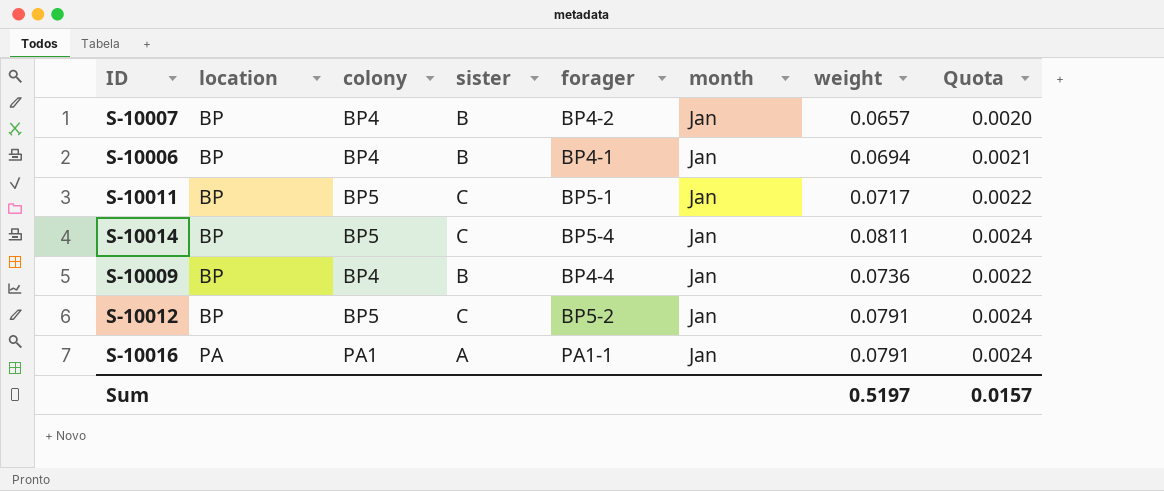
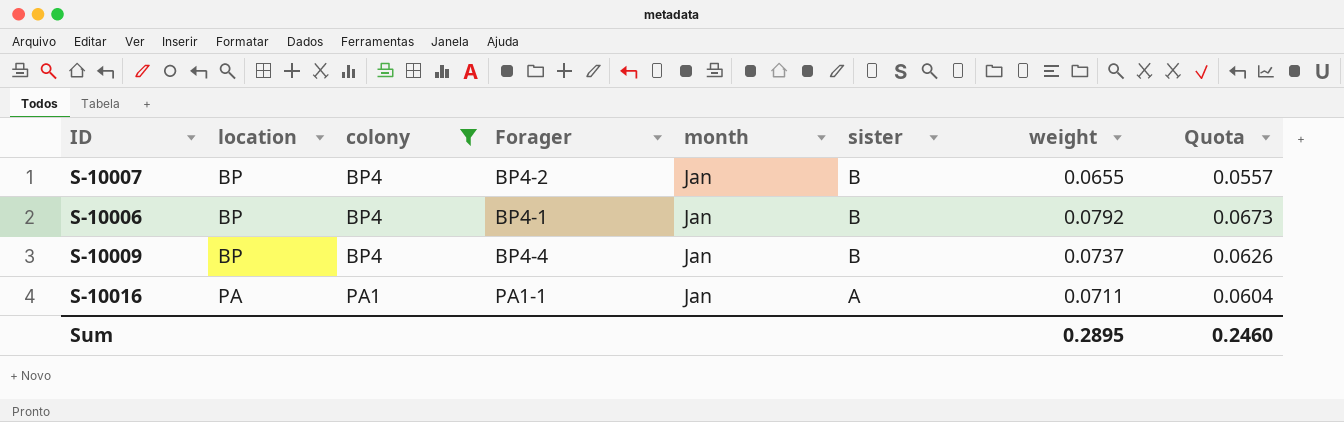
filter: none -> colony != BP5
column name: forager -> Forager
column sister | position: 4 -> 6
column Quota | formula: [weight] * 0.03 -> [weight] * 0.85
S-10007 | weight: 0.0657 -> 0.0655
S-10006 | weight: 0.0694 -> 0.0792
S-10009 | weight: 0.0736 -> 0.0737
S-10016 | weight: 0.0791 -> 0.0711
Sum | weight: 0.5197 -> 0.2895
Sum | Quota: 0.0157 -> 0.2460

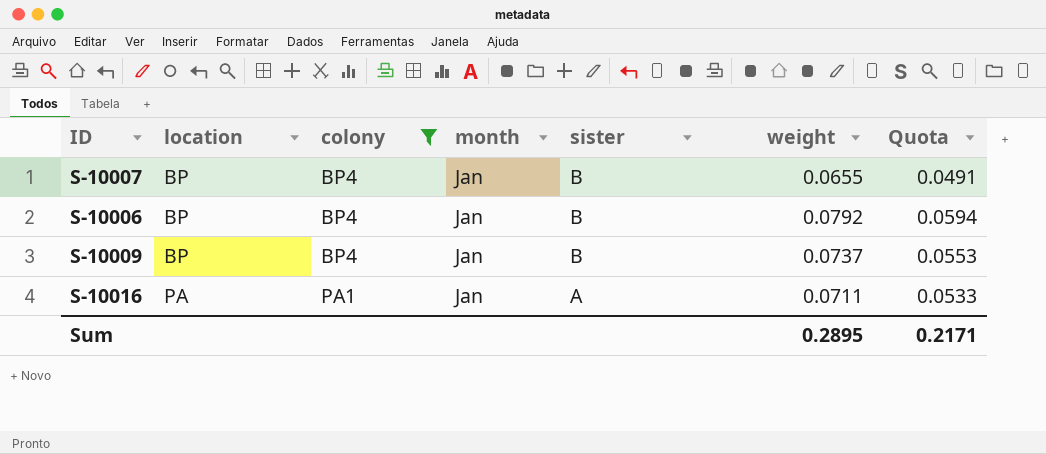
column Forager | position: 4 -> none
column Quota | formula: [weight] * 0.85 -> [weight] * 0.75
Sum | Quota: 0.2460 -> 0.2171

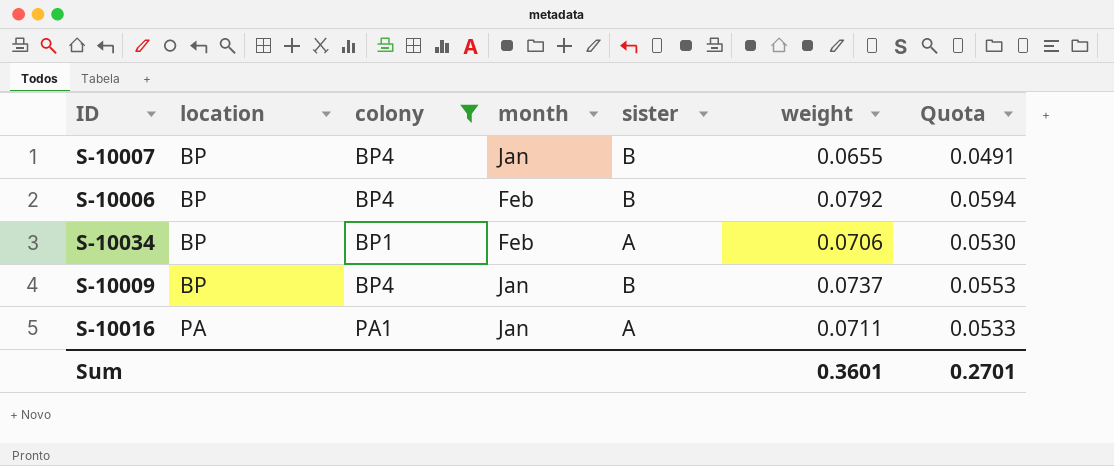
S-10006 | month: Jan -> Feb
row S-10034: none -> BP | BP1 | Feb | A | 0.0706 | 0.0530
Sum | weight: 0.2895 -> 0.3601
Sum | Quota: 0.2171 -> 0.2701

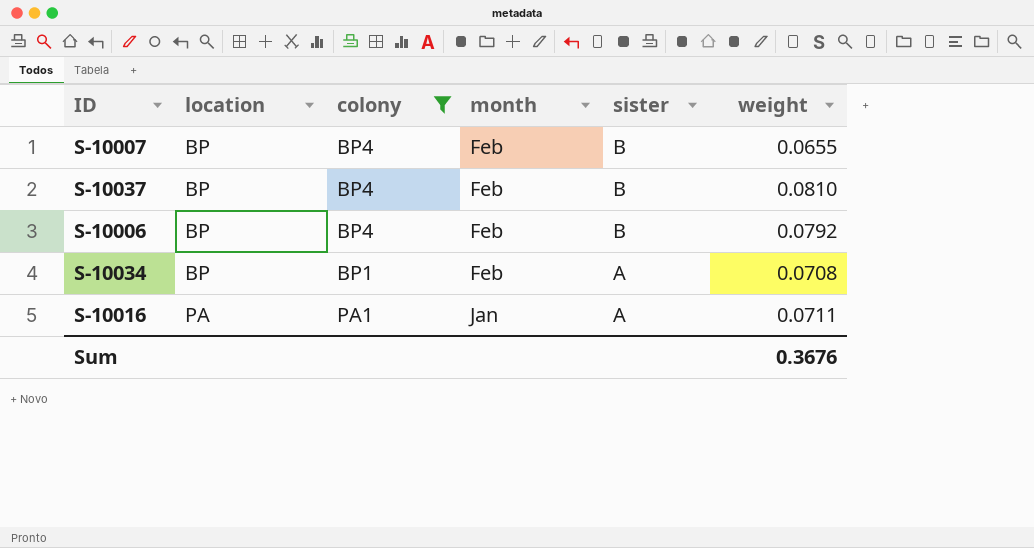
column Quota | formula: [weight] * 0.75 -> none
row S-10009: BP | BP4 | Jan | B | 0.0737 | 0.0553 -> none
S-10007 | month: Jan -> Feb
row S-10037: none -> BP | BP4 | Feb | B | 0.0810
S-10034 | weight: 0.0706 -> 0.0708
Sum | weight: 0.3601 -> 0.3676

